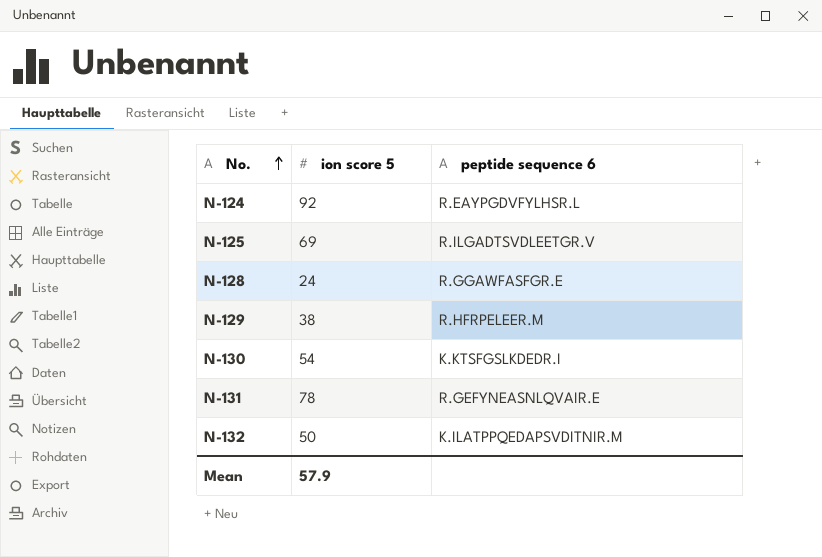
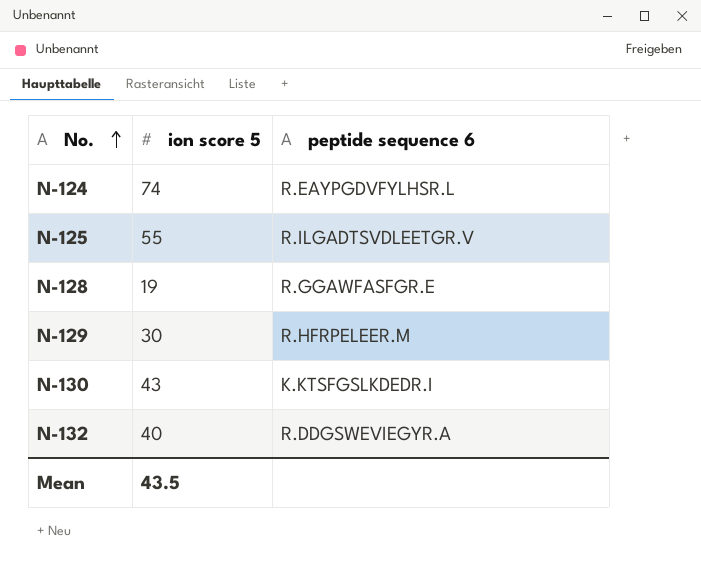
row N-131: 78 | R.GEFYNEASNLQVAIR.E -> none
N-124 | ion score 5: 92 -> 74
N-125 | ion score 5: 69 -> 55
N-128 | ion score 5: 24 -> 19
N-129 | ion score 5: 38 -> 30
N-130 | ion score 5: 54 -> 43
N-132 | ion score 5: 50 -> 40
N-132 | peptide sequence 6: K.ILATPPQEDAPSVDITNIR.M -> R.DDGSWEVIEGYR.A
Mean | ion score 5: 57.9 -> 43.5

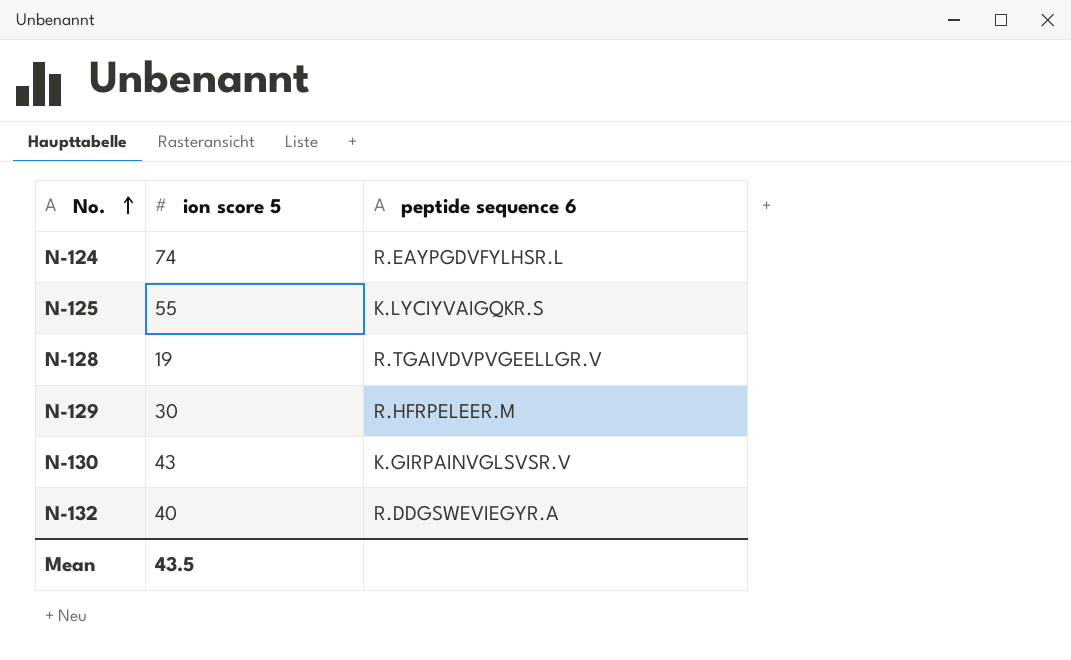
N-125 | peptide sequence 6: R.ILGADTSVDLEETGR.V -> K.LYCIYVAIGQKR.S
N-128 | peptide sequence 6: R.GGAWFASFGR.E -> R.TGAIVDVPVGEELLGR.V
N-130 | peptide sequence 6: K.KTSFGSLKDEDR.I -> K.GIRPAINVGLSVSR.V

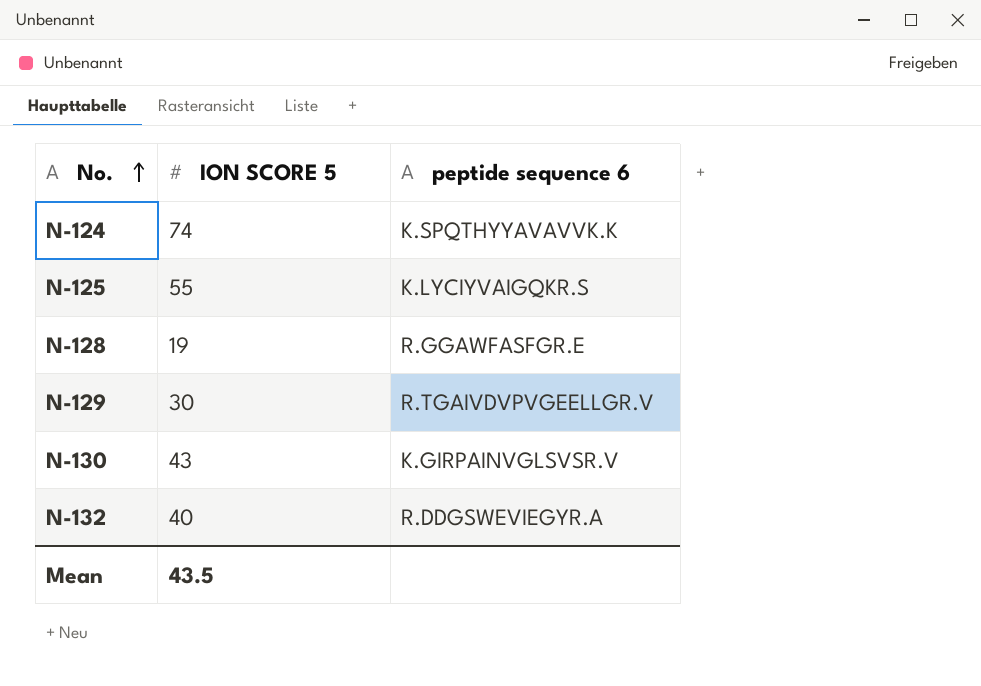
column name: ion score 5 -> ION SCORE 5
N-124 | peptide sequence 6: R.EAYPGDVFYLHSR.L -> K.SPQTHYYAVAVVK.K
N-128 | peptide sequence 6: R.TGAIVDVPVGEELLGR.V -> R.GGAWFASFGR.E
N-129 | peptide sequence 6: R.HFRPELEER.M -> R.TGAIVDVPVGEELLGR.V

